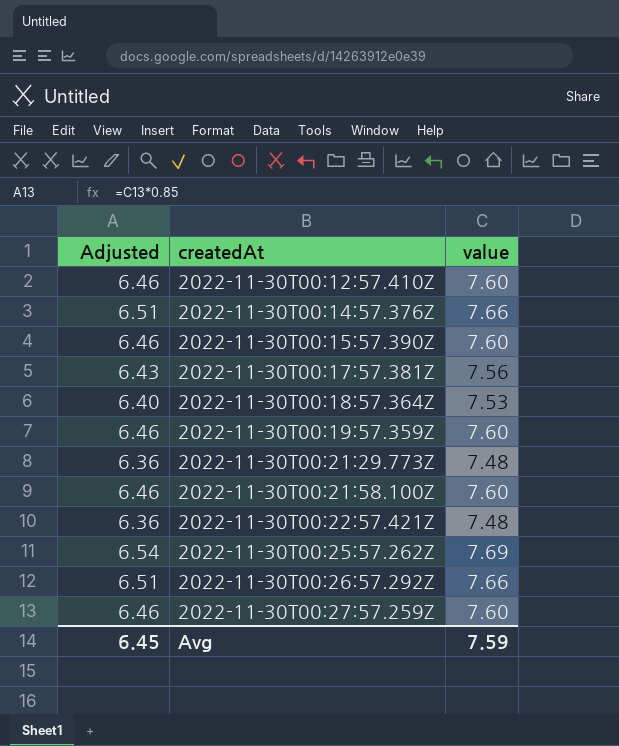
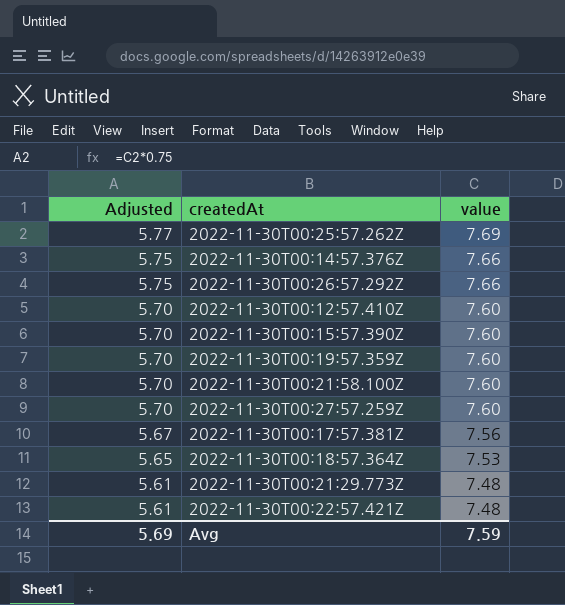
row order: createdAt ascending -> Adjusted descending
column Adjusted | formula: [value] * 0.85 -> [value] * 0.75
Avg | Adjusted: 6.45 -> 5.69

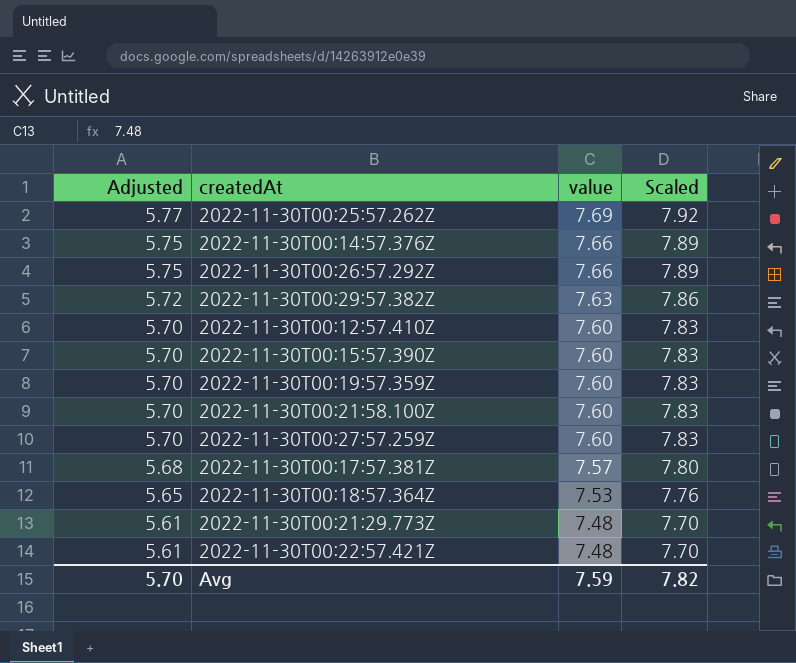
column Scaled | formula: none -> [value] * 1.03
row 2022-11-30T00:29:57.382Z: none -> 5.72 | 7.63 | 7.86
2022-11-30T00:17:57.381Z | Adjusted: 5.67 -> 5.68
2022-11-30T00:17:57.381Z | value: 7.56 -> 7.57
Avg | Adjusted: 5.69 -> 5.70

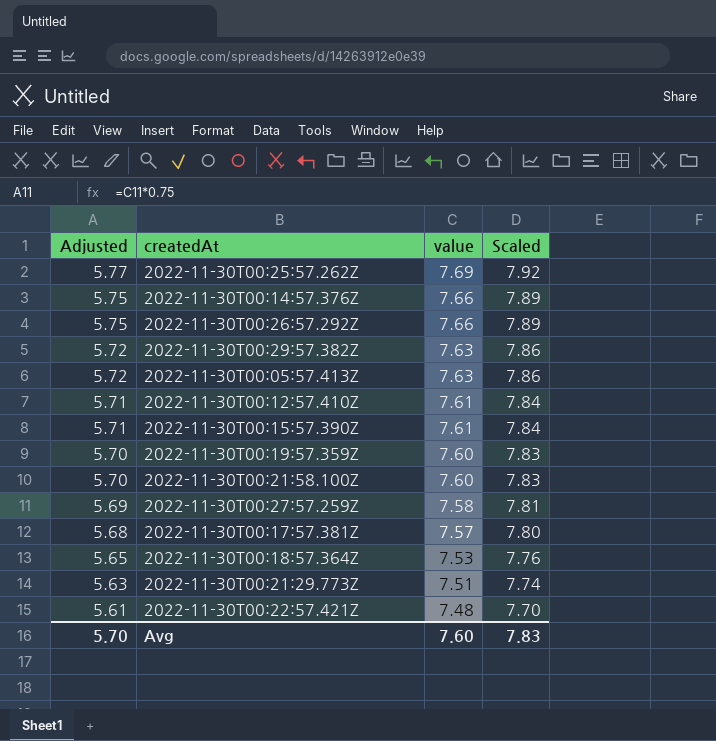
row 2022-11-30T00:05:57.413Z: none -> 5.72 | 7.63 | 7.86
2022-11-30T00:12:57.410Z | Adjusted: 5.70 -> 5.71
2022-11-30T00:12:57.410Z | value: 7.60 -> 7.61
2022-11-30T00:12:57.410Z | Scaled: 7.83 -> 7.84
2022-11-30T00:15:57.390Z | Adjusted: 5.70 -> 5.71
2022-11-30T00:15:57.390Z | value: 7.60 -> 7.61
2022-11-30T00:15:57.390Z | Scaled: 7.83 -> 7.84
2022-11-30T00:27:57.259Z | Adjusted: 5.70 -> 5.69
2022-11-30T00:27:57.259Z | value: 7.60 -> 7.58
2022-11-30T00:27:57.259Z | Scaled: 7.83 -> 7.81
2022-11-30T00:21:29.773Z | Adjusted: 5.61 -> 5.63
2022-11-30T00:21:29.773Z | value: 7.48 -> 7.51
2022-11-30T00:21:29.773Z | Scaled: 7.70 -> 7.74
Avg | value: 7.59 -> 7.60
Avg | Scaled: 7.82 -> 7.83

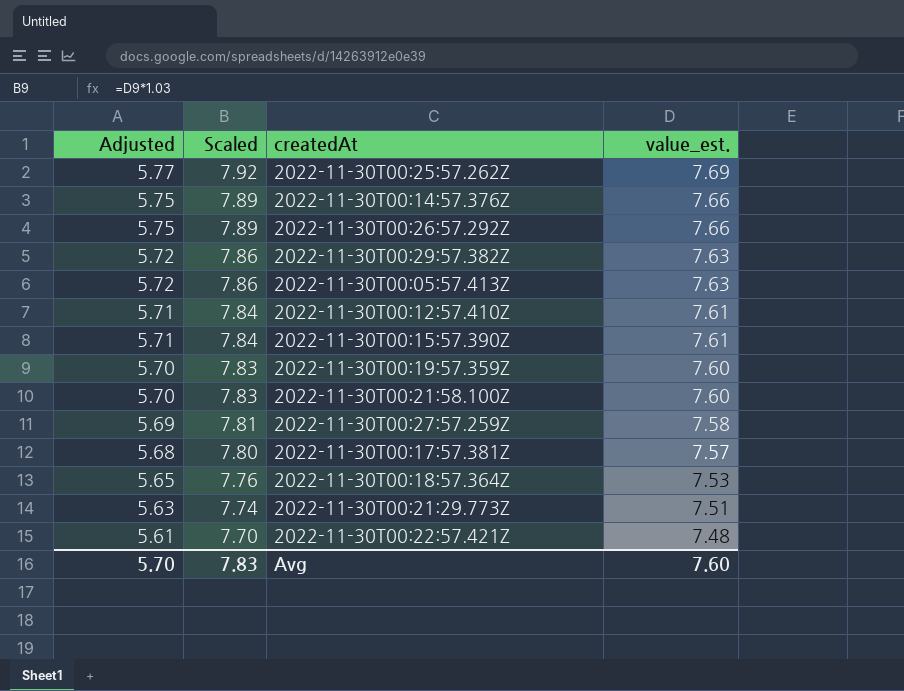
column Scaled | position: 4 -> 2
column name: value -> value_est.

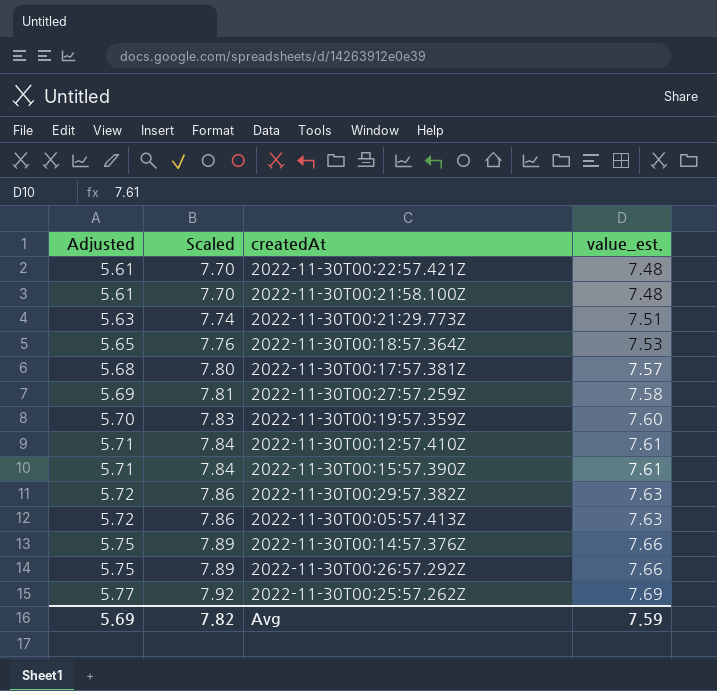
row order: Adjusted descending -> Adjusted ascending
2022-11-30T00:21:58.100Z | Adjusted: 5.70 -> 5.61
2022-11-30T00:21:58.100Z | Scaled: 7.83 -> 7.70
2022-11-30T00:21:58.100Z | value_est.: 7.60 -> 7.48
Avg | Adjusted: 5.70 -> 5.69
Avg | Scaled: 7.83 -> 7.82
Avg | value_est.: 7.60 -> 7.59

